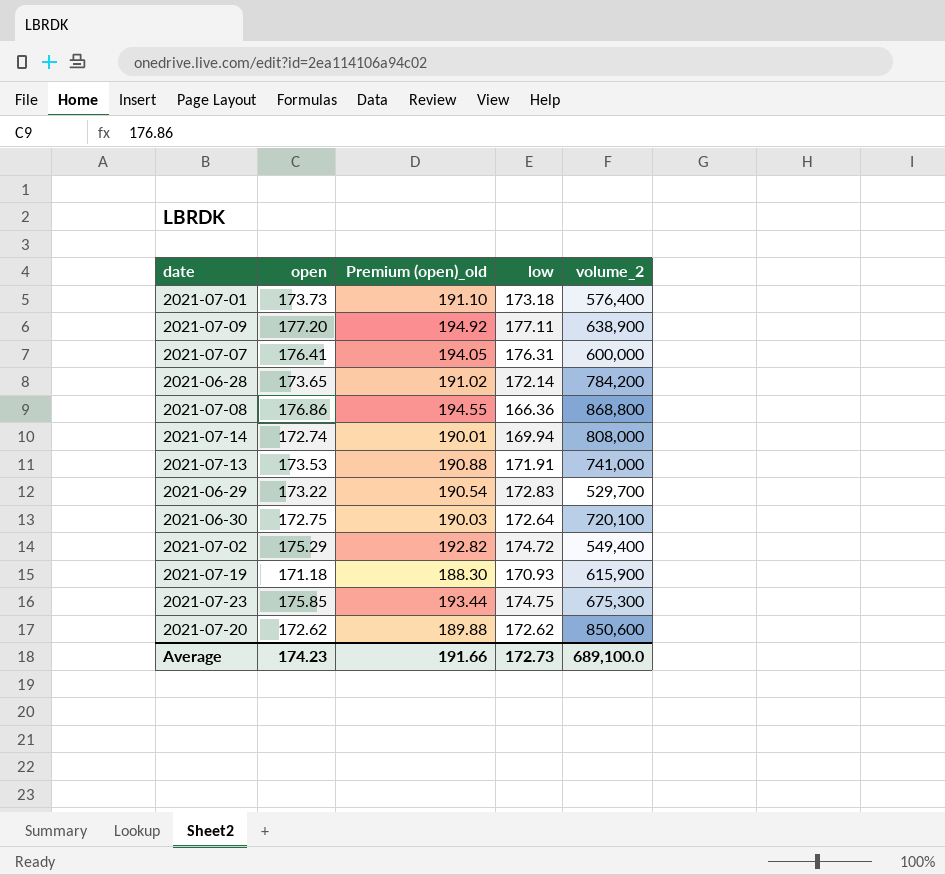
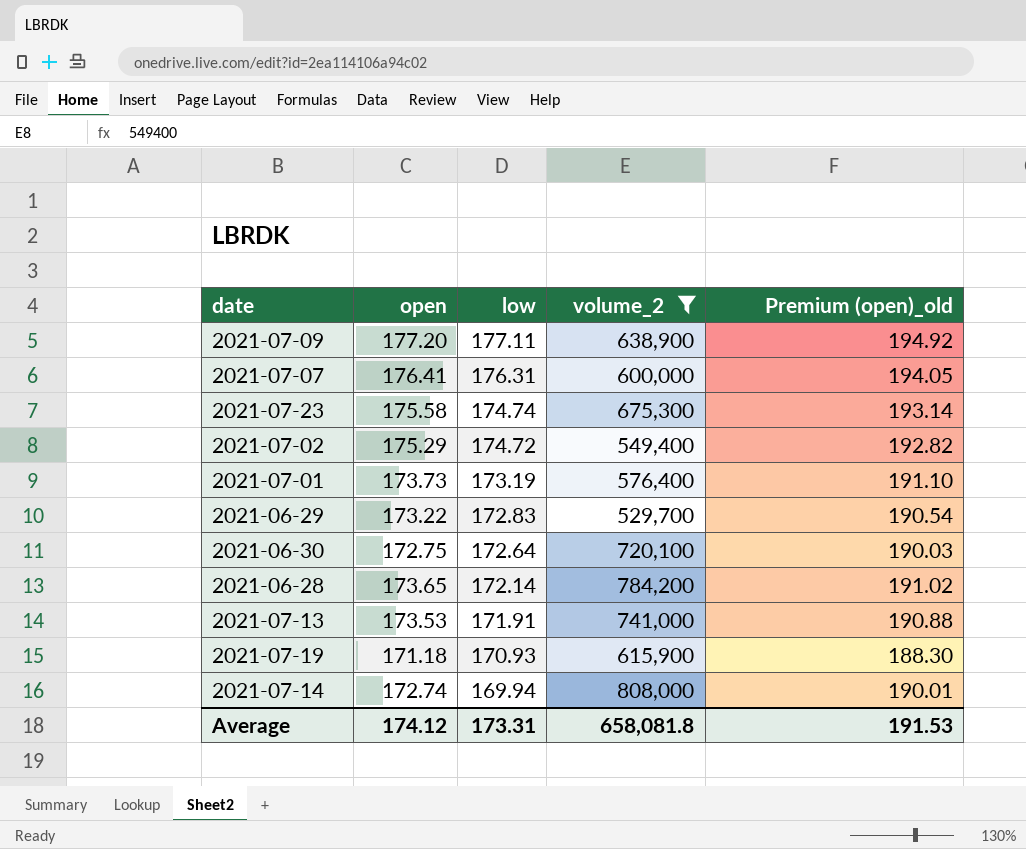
filter: none -> volume_2 <= 808,000
row order: none -> low descending
column Premium (open)_old | position: 3 -> 5
2021-07-23 | open: 175.85 -> 175.58
2021-07-23 | low: 174.75 -> 174.74
2021-07-23 | Premium (open)_old: 193.44 -> 193.14
2021-07-01 | low: 173.18 -> 173.19
Average | open: 174.23 -> 174.12
Average | low: 172.73 -> 173.31
Average | volume_2: 689,100.0 -> 658,081.8
Average | Premium (open)_old: 191.66 -> 191.53

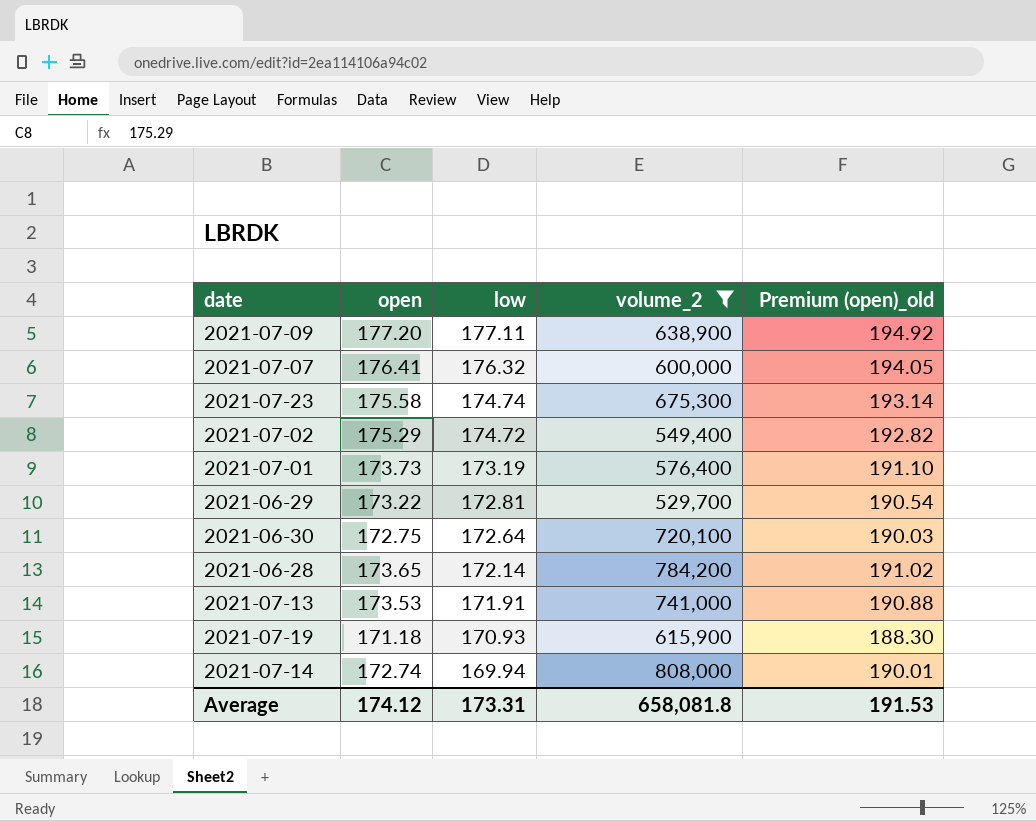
2021-07-07 | low: 176.31 -> 176.32
2021-06-29 | low: 172.83 -> 172.81

